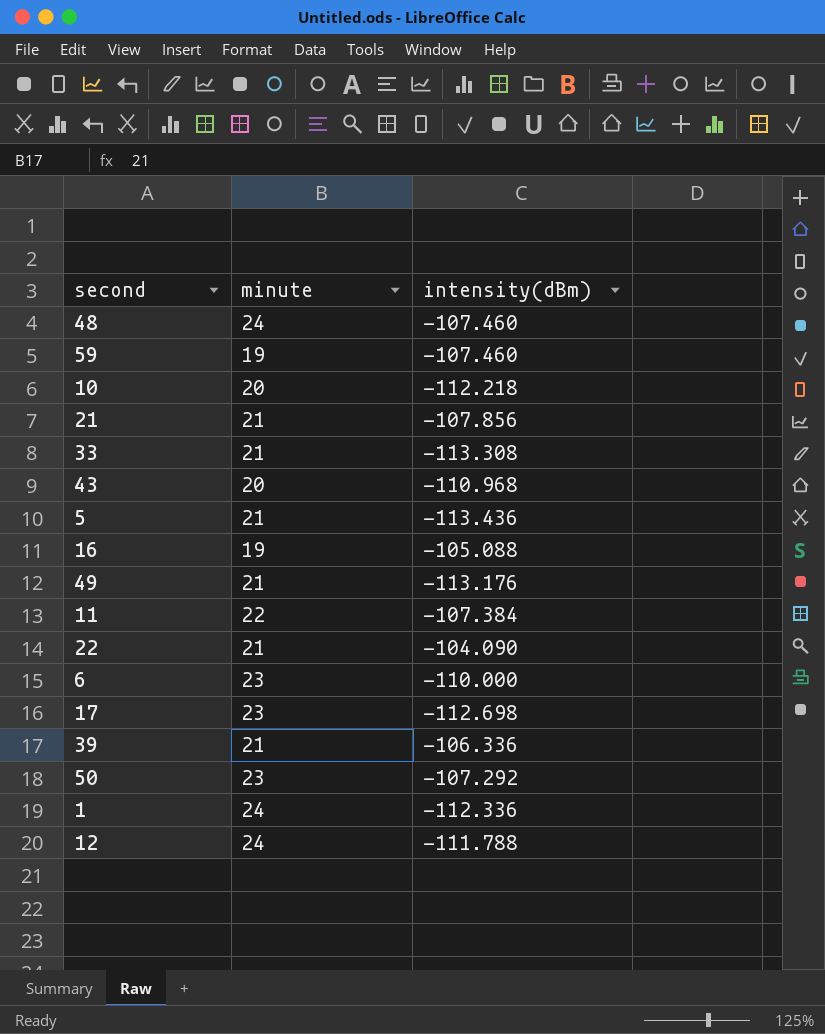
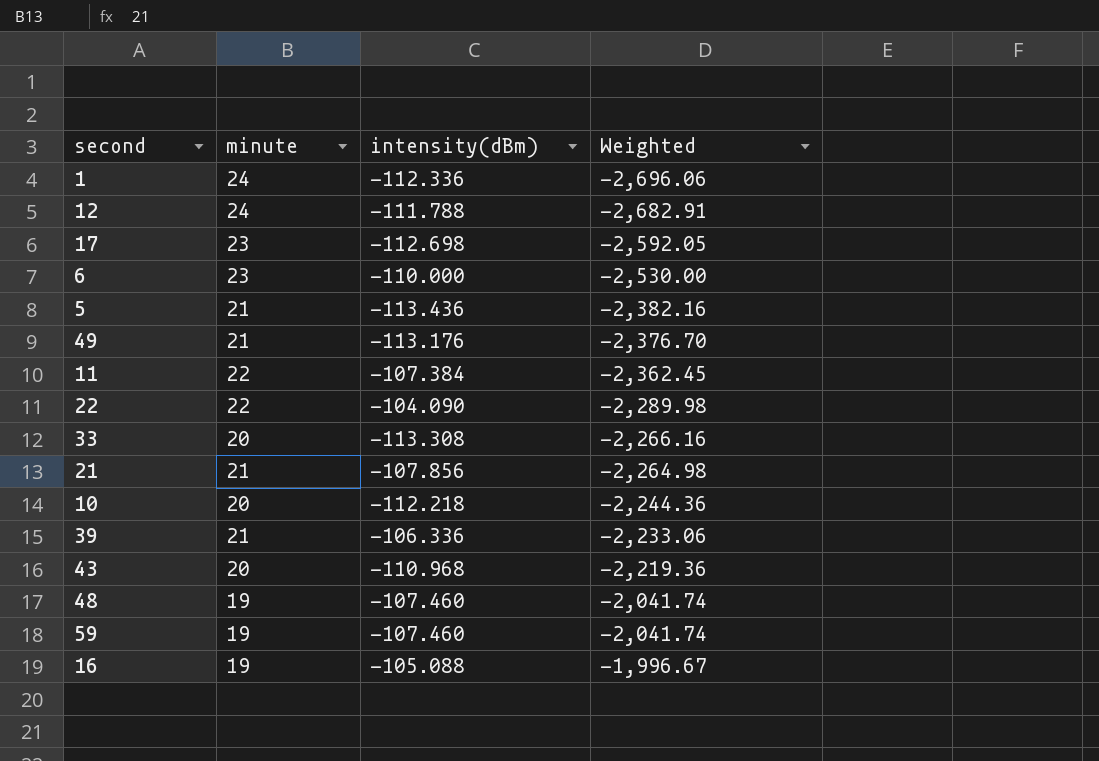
row order: none -> Weighted ascending
column Weighted | formula: none -> [minute] * [intensity(dBm)]
row 50: 23 | -107.292 -> none
22 | minute: 21 -> 22
33 | minute: 21 -> 20
48 | minute: 24 -> 19

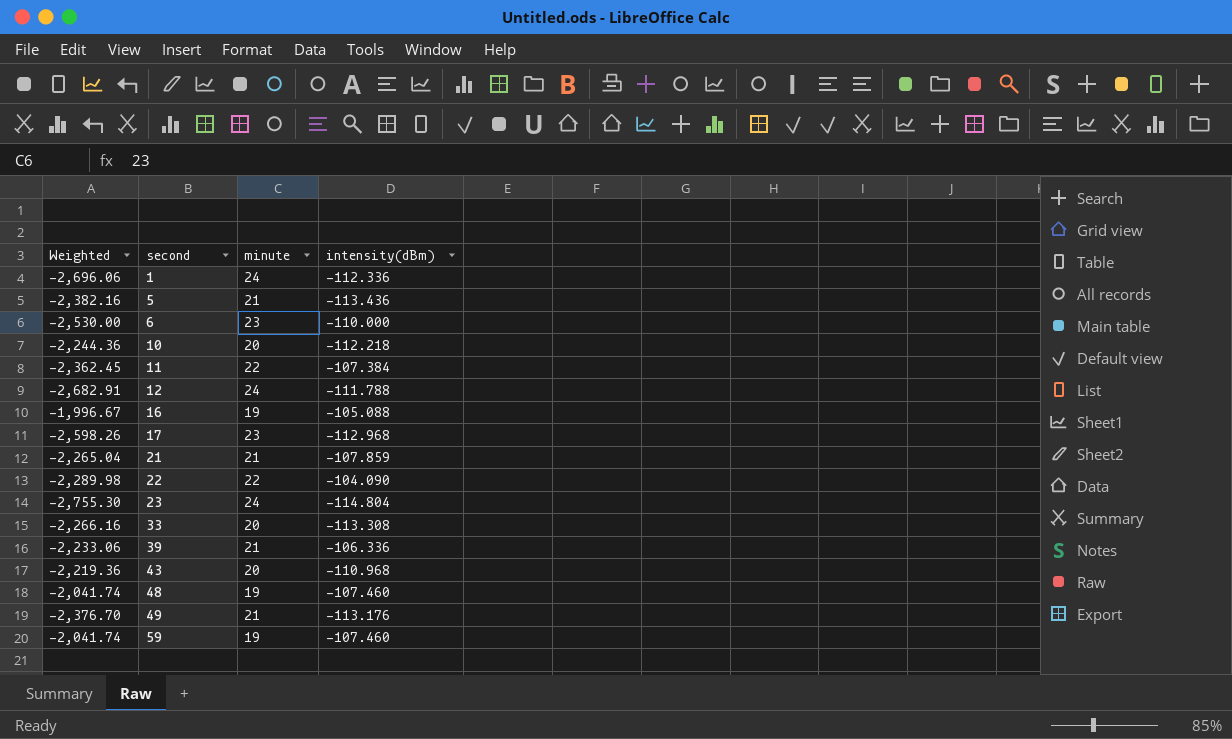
row order: Weighted ascending -> second ascending
column Weighted | position: 4 -> 1
17 | Weighted: -2,592.05 -> -2,598.26
17 | intensity(dBm): -112.698 -> -112.968
21 | Weighted: -2,264.98 -> -2,265.04
21 | intensity(dBm): -107.856 -> -107.859
row 23: none -> -2,755.30 | 24 | -114.804

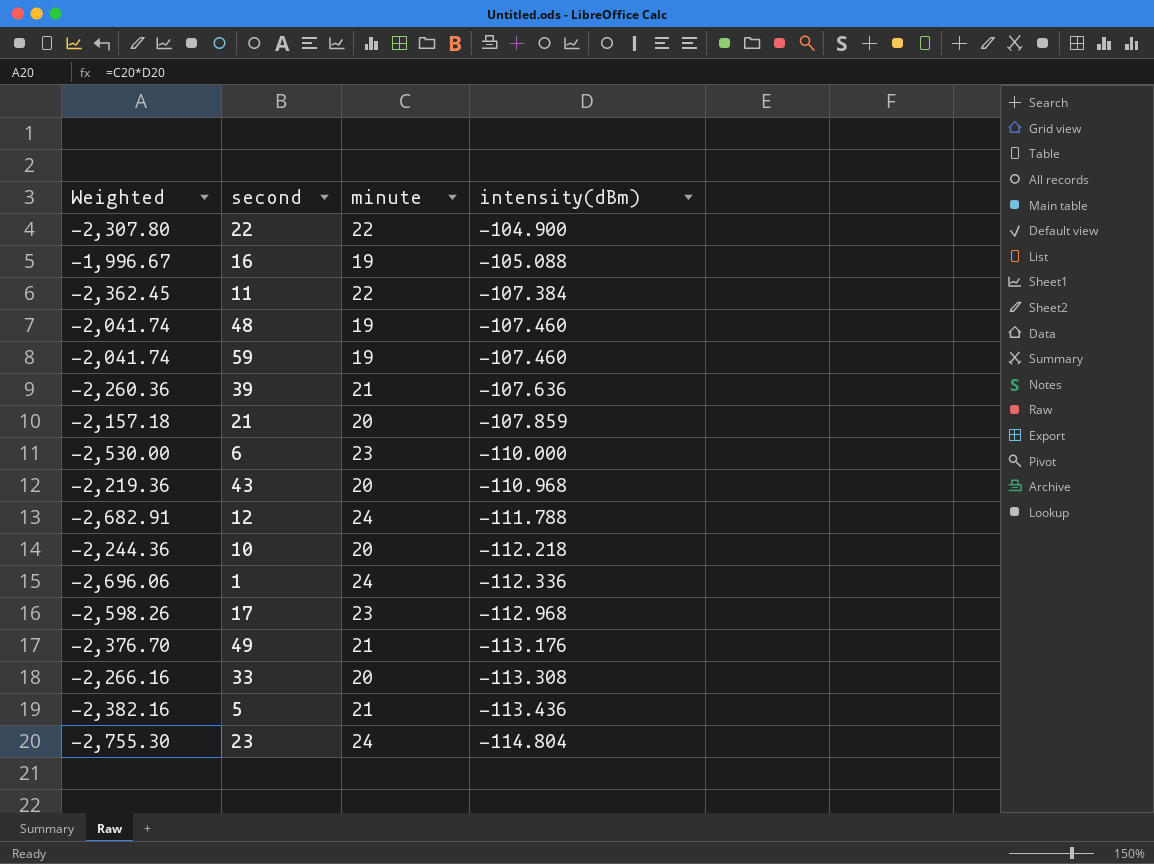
row order: second ascending -> intensity(dBm) descending
22 | Weighted: -2,289.98 -> -2,307.80
22 | intensity(dBm): -104.090 -> -104.900
39 | Weighted: -2,233.06 -> -2,260.36
39 | intensity(dBm): -106.336 -> -107.636
21 | Weighted: -2,265.04 -> -2,157.18
21 | minute: 21 -> 20

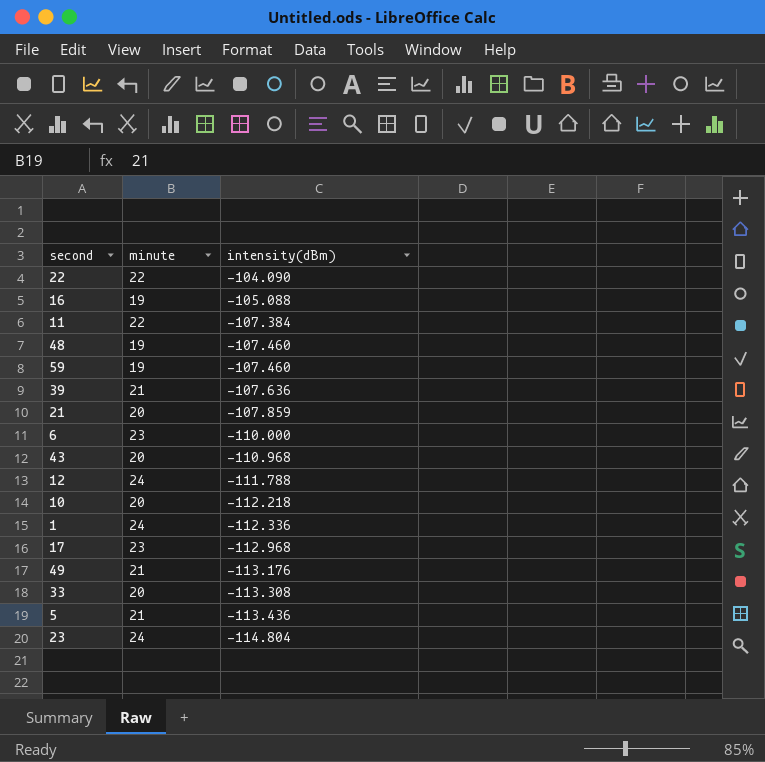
column Weighted | formula: [minute] * [intensity(dBm)] -> none
22 | intensity(dBm): -104.900 -> -104.090

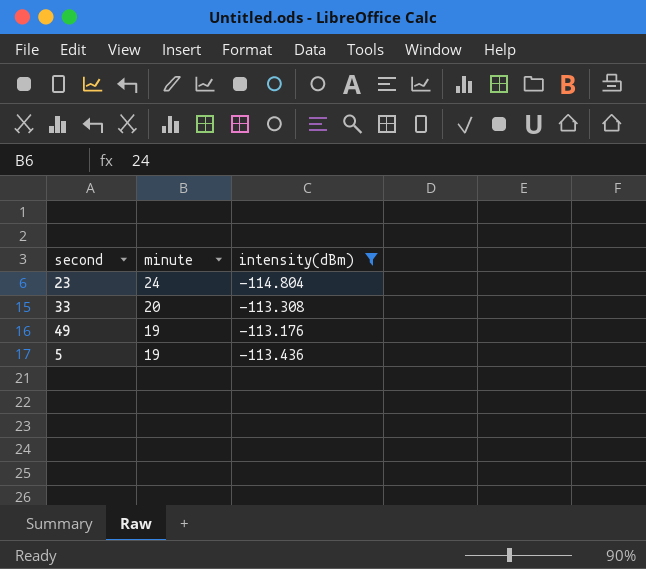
filter: none -> intensity(dBm) <= -113.176
row order: intensity(dBm) descending -> minute descending
49 | minute: 21 -> 19
5 | minute: 21 -> 19

